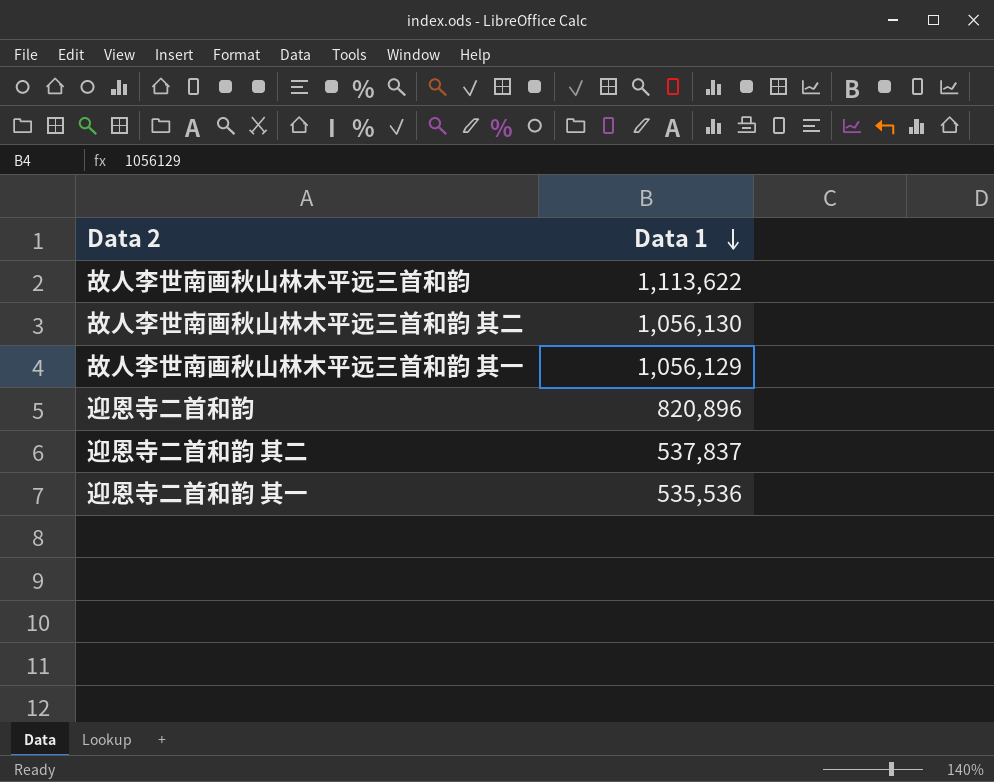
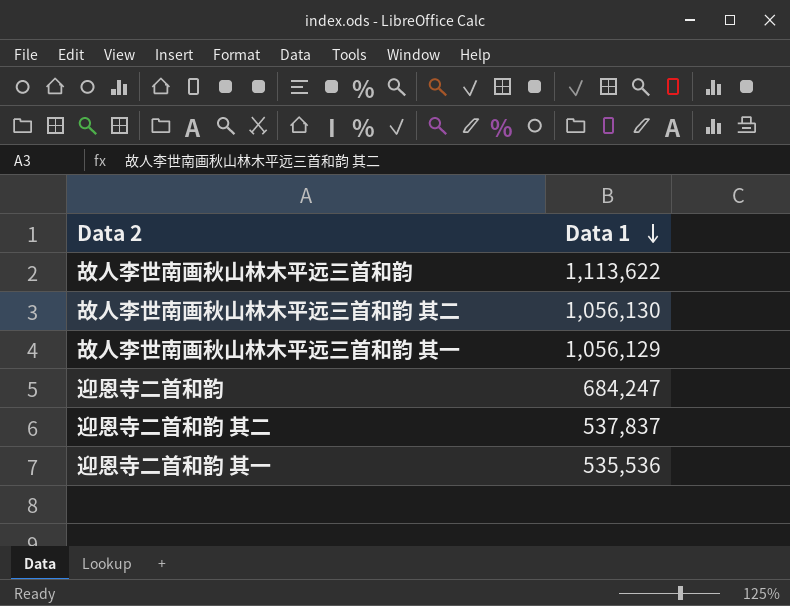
迎恩寺二首和韵 | Data 1: 820,896 -> 684,247

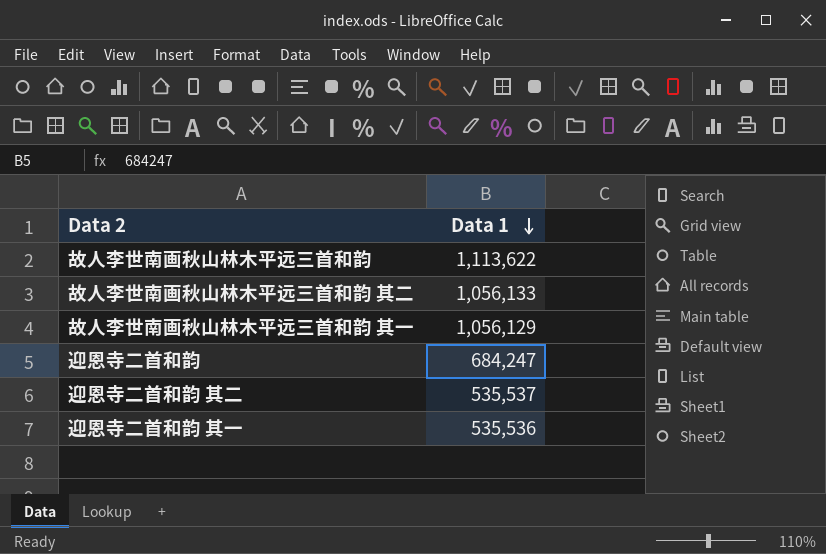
故人李世南画秋山林木平远三首和韵 其二 | Data 1: 1,056,130 -> 1,056,133
迎恩寺二首和韵 其二 | Data 1: 537,837 -> 535,537

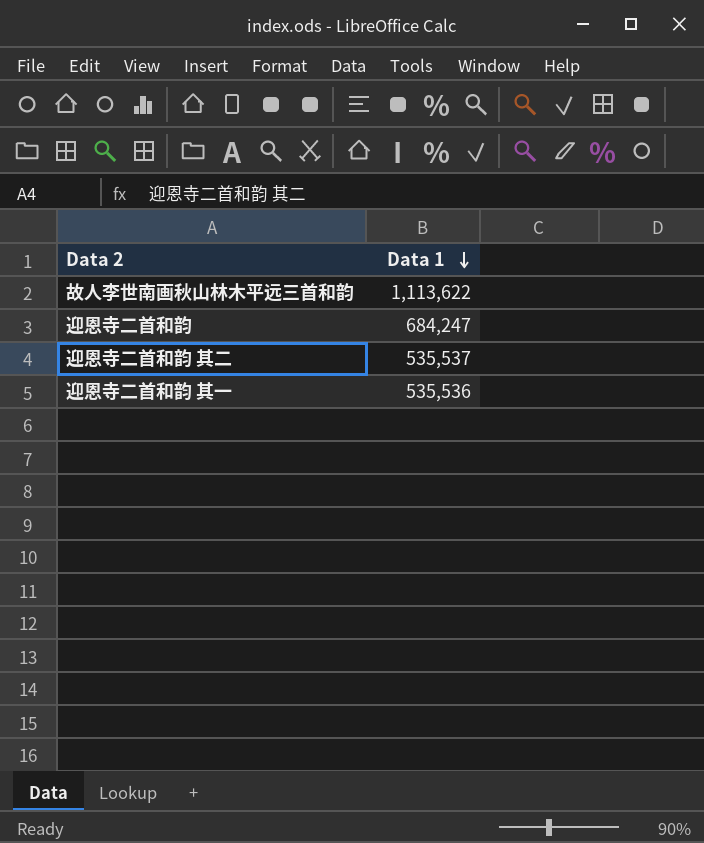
row 故人李世南画秋山林木平远三首和韵 其二: 1,056,133 -> none
row 故人李世南画秋山林木平远三首和韵 其一: 1,056,129 -> none

